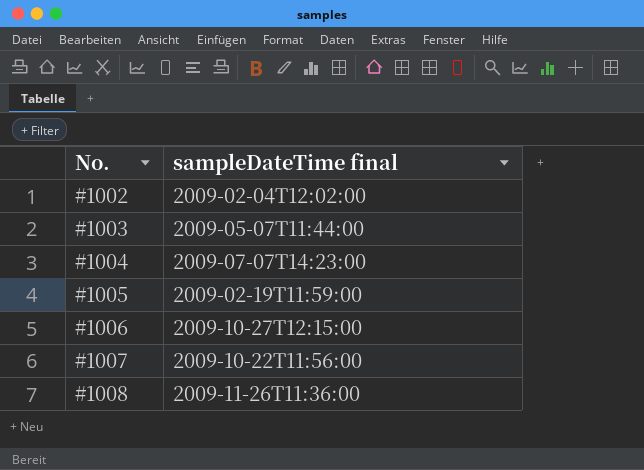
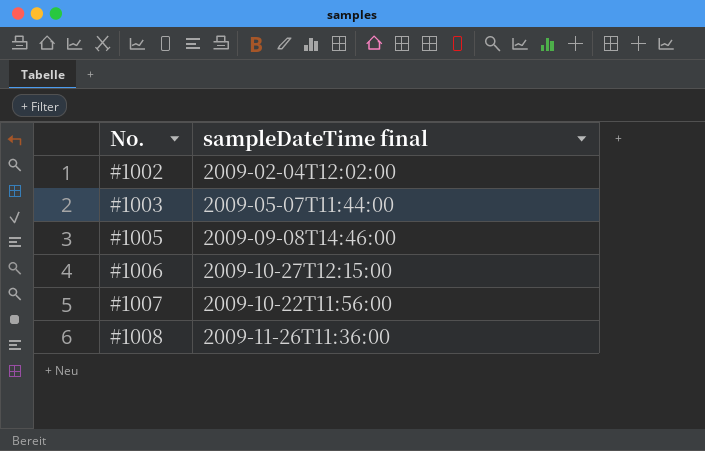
row #1004: 2009-07-07T14:23:00 -> none
#1005 | sampleDateTime final: 2009-02-19T11:59:00 -> 2009-09-08T14:46:00

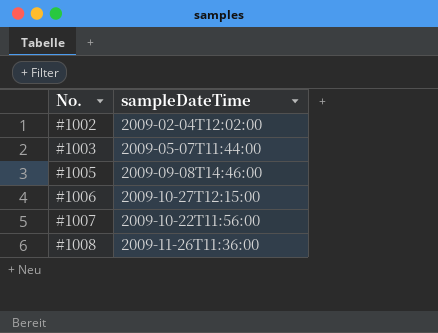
column name: sampleDateTime final -> sampleDateTime

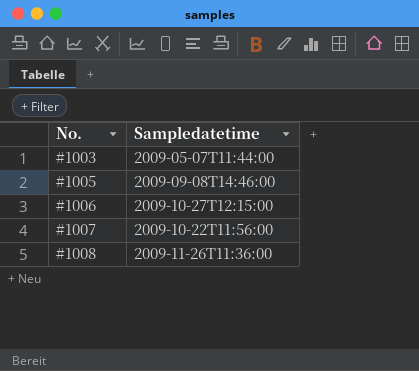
column name: sampleDateTime -> Sampledatetime
row #1002: 2009-02-04T12:02:00 -> none

